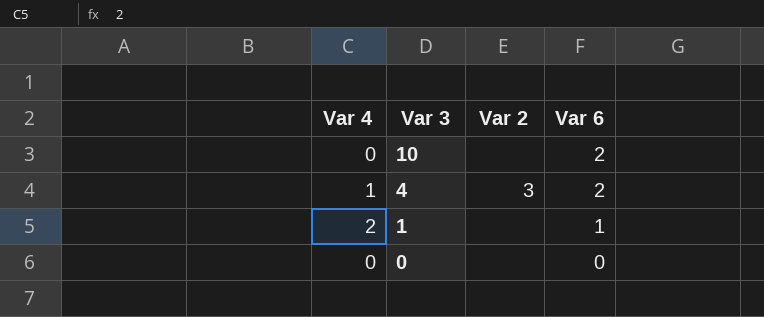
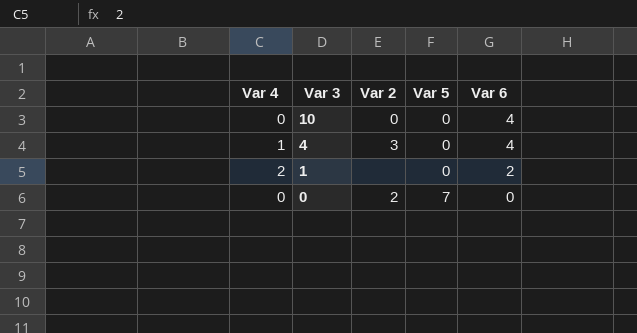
column Var 5 | position: none -> 4
10 | Var 2: none -> 0
10 | Var 6: 2 -> 4
4 | Var 6: 2 -> 4
1 | Var 6: 1 -> 2
0 | Var 2: none -> 2

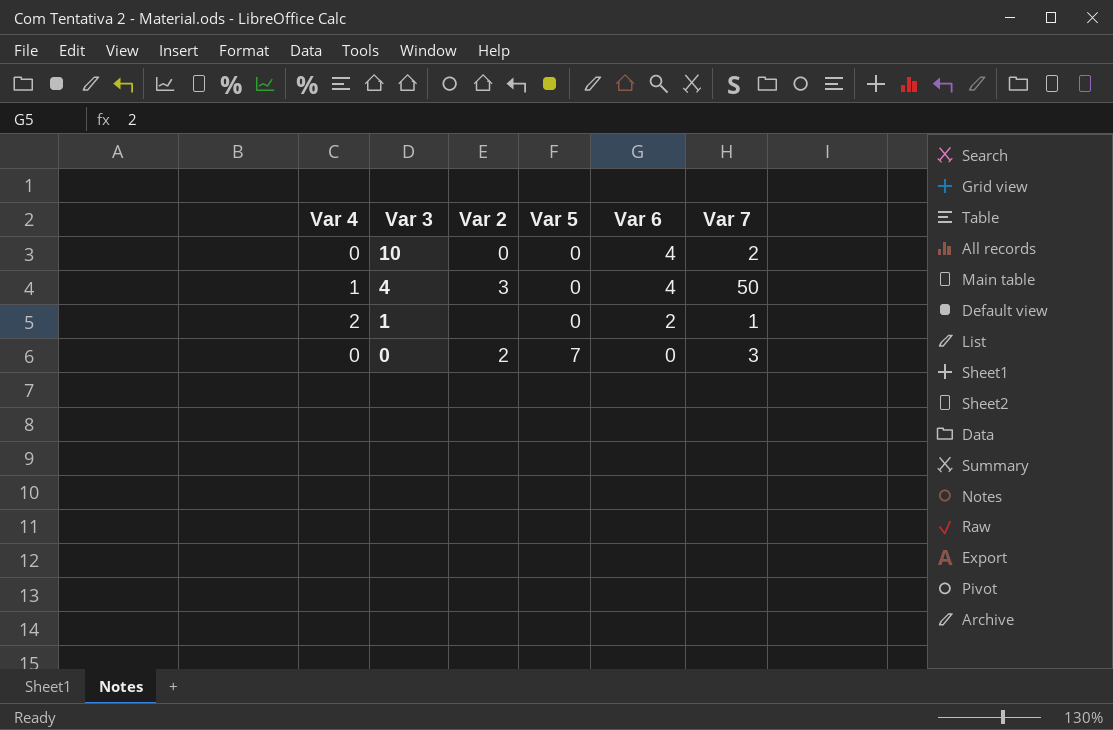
column Var 7 | position: none -> 6

